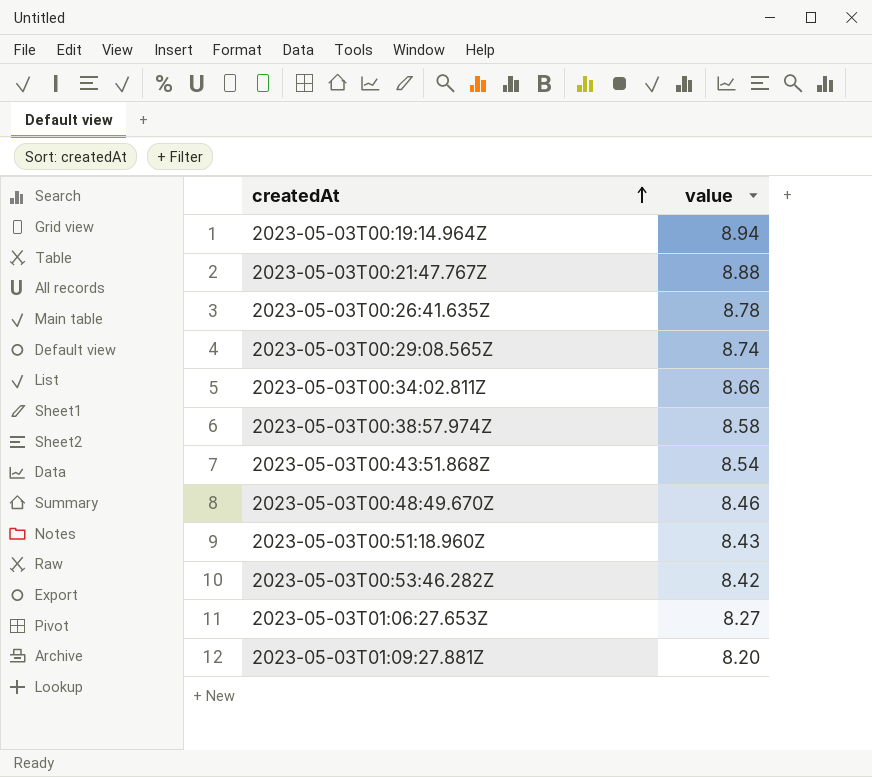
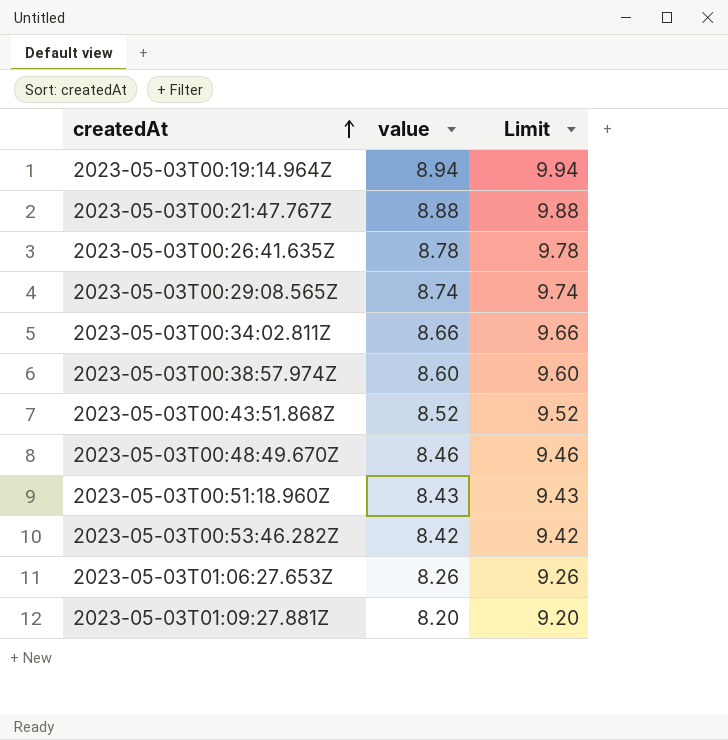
column Limit | formula: none -> [value] + 1
2023-05-03T00:38:57.974Z | value: 8.58 -> 8.60
2023-05-03T00:43:51.868Z | value: 8.54 -> 8.52
2023-05-03T01:06:27.653Z | value: 8.27 -> 8.26

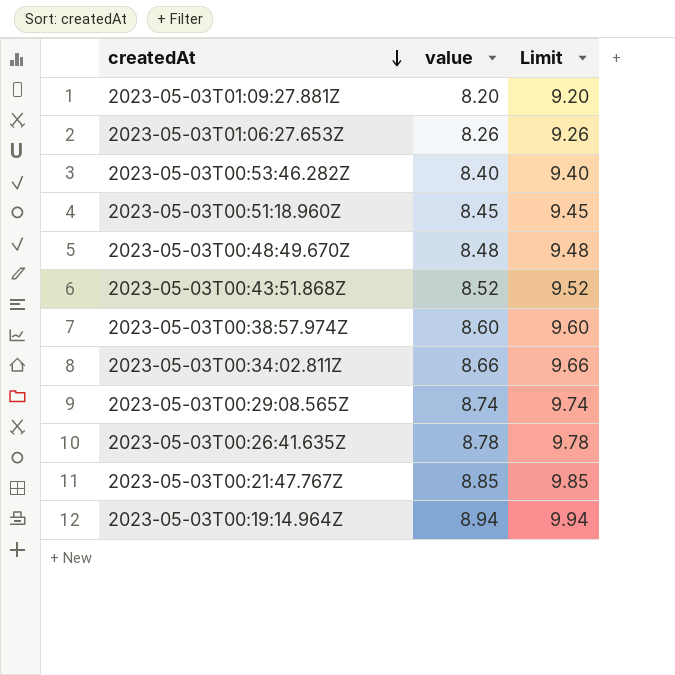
row order: createdAt ascending -> createdAt descending
2023-05-03T00:53:46.282Z | value: 8.42 -> 8.40
2023-05-03T00:53:46.282Z | Limit: 9.42 -> 9.40
2023-05-03T00:51:18.960Z | value: 8.43 -> 8.45
2023-05-03T00:51:18.960Z | Limit: 9.43 -> 9.45
2023-05-03T00:48:49.670Z | value: 8.46 -> 8.48
2023-05-03T00:48:49.670Z | Limit: 9.46 -> 9.48
2023-05-03T00:21:47.767Z | value: 8.88 -> 8.85
2023-05-03T00:21:47.767Z | Limit: 9.88 -> 9.85

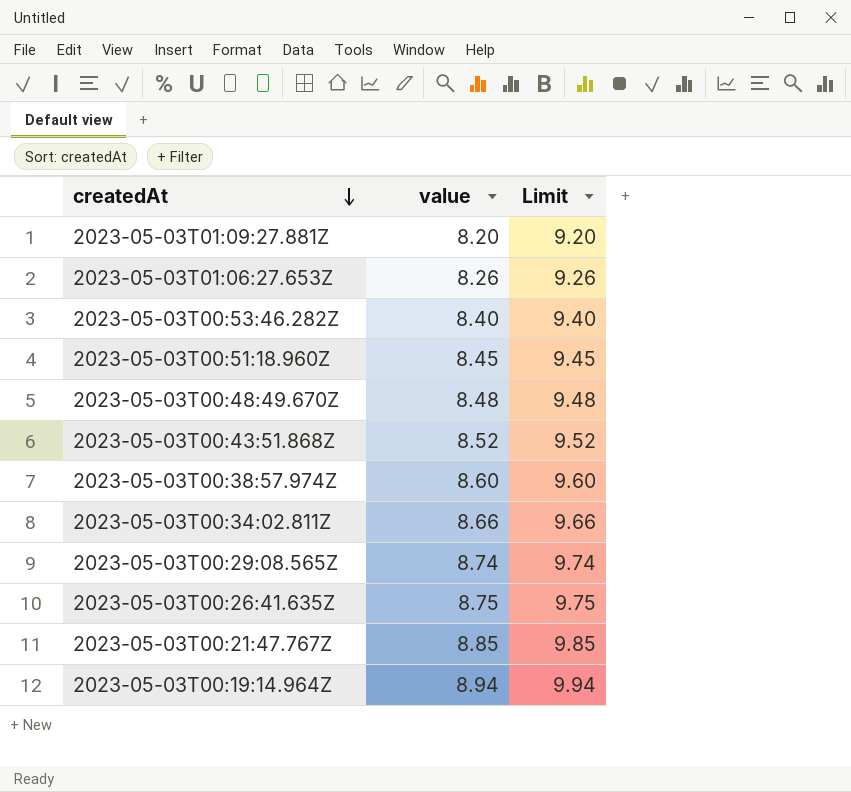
2023-05-03T00:26:41.635Z | value: 8.78 -> 8.75
2023-05-03T00:26:41.635Z | Limit: 9.78 -> 9.75

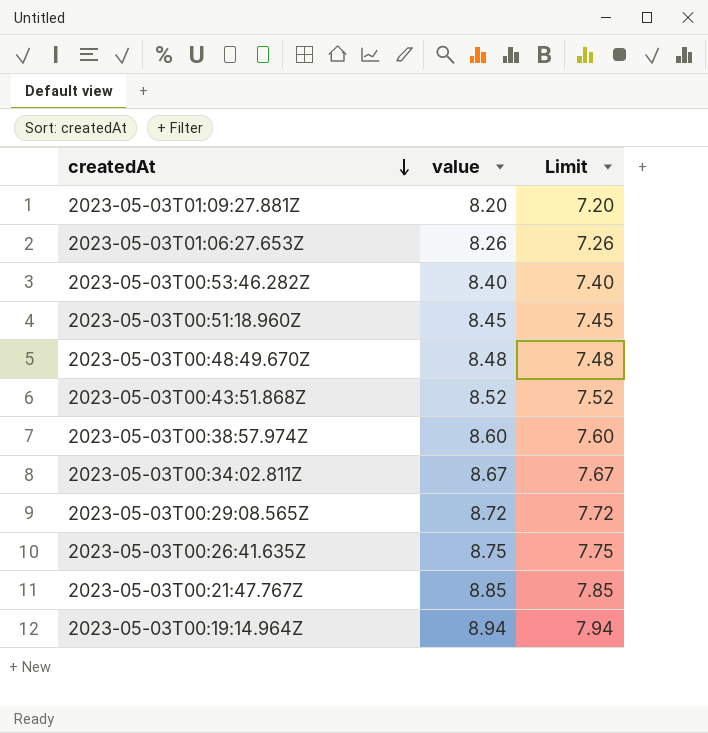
column Limit | formula: [value] + 1 -> [value] - 1
2023-05-03T00:34:02.811Z | value: 8.66 -> 8.67
2023-05-03T00:29:08.565Z | value: 8.74 -> 8.72

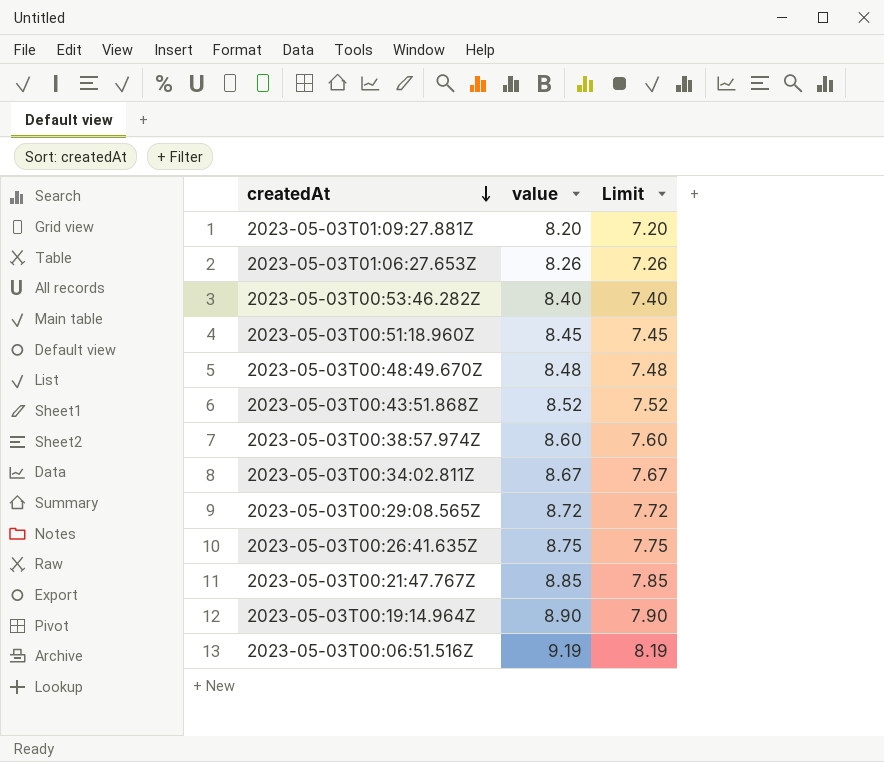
2023-05-03T00:19:14.964Z | value: 8.94 -> 8.90
2023-05-03T00:19:14.964Z | Limit: 7.94 -> 7.90
row 2023-05-03T00:06:51.516Z: none -> 9.19 | 8.19

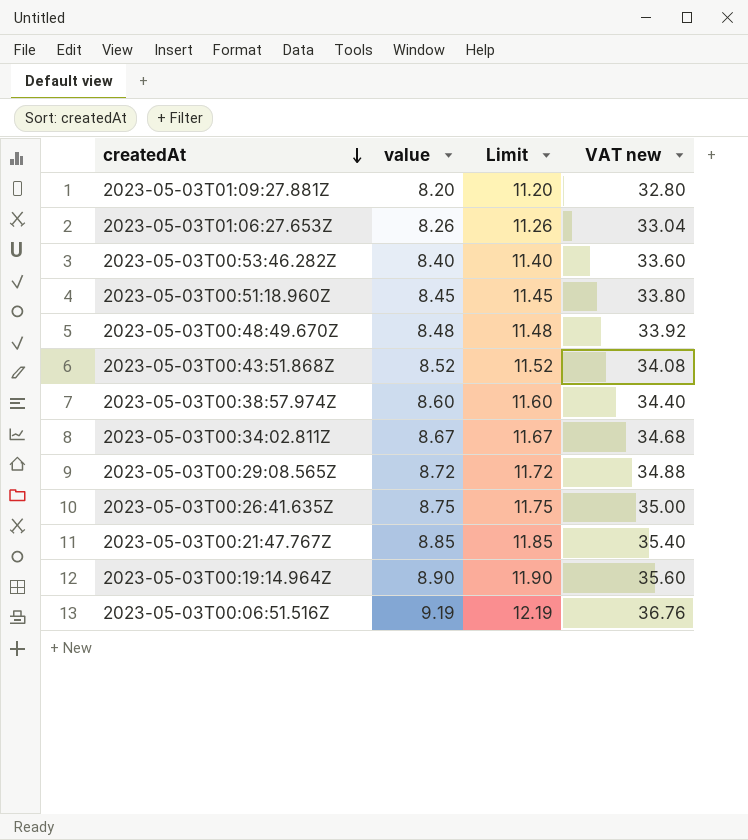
column Limit | formula: [value] - 1 -> [value] + 3
column VAT new | formula: none -> [value] * 4

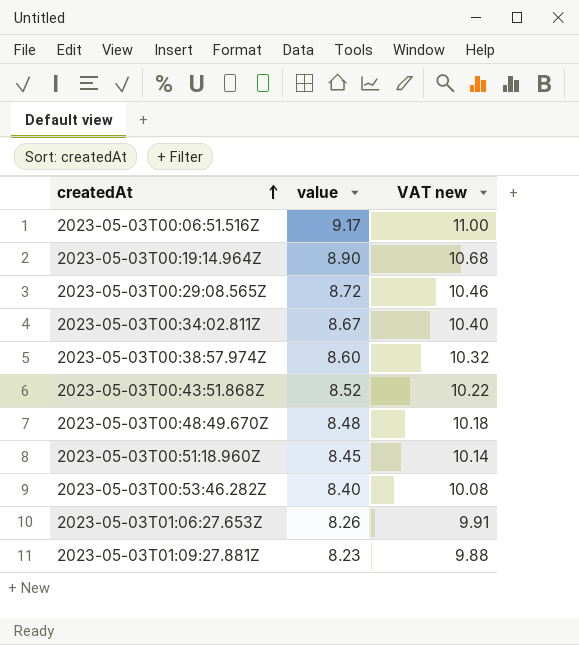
row order: createdAt descending -> createdAt ascending
column Limit | formula: [value] + 3 -> none
column VAT new | formula: [value] * 4 -> [value] * 1.2
row 2023-05-03T00:26:41.635Z: 8.75 | 11.75 | 35.00 -> none
row 2023-05-03T00:21:47.767Z: 8.85 | 11.85 | 35.40 -> none
2023-05-03T00:06:51.516Z | value: 9.19 -> 9.17
2023-05-03T01:09:27.881Z | value: 8.20 -> 8.23

